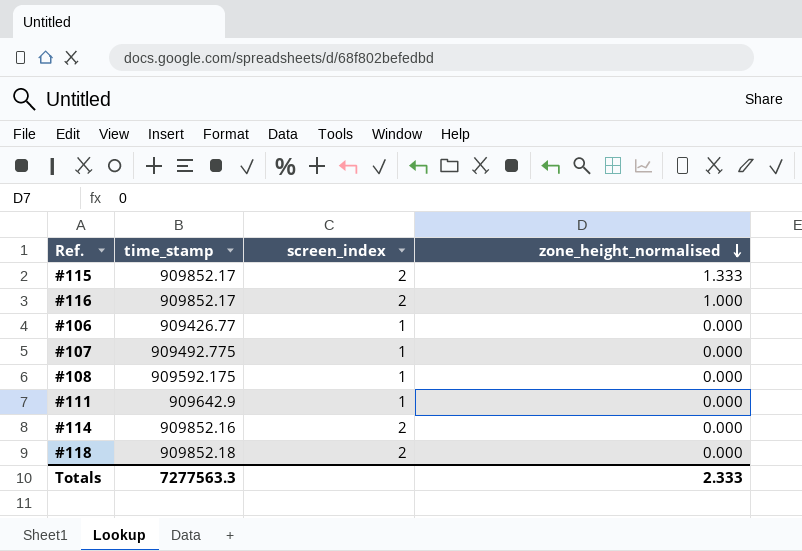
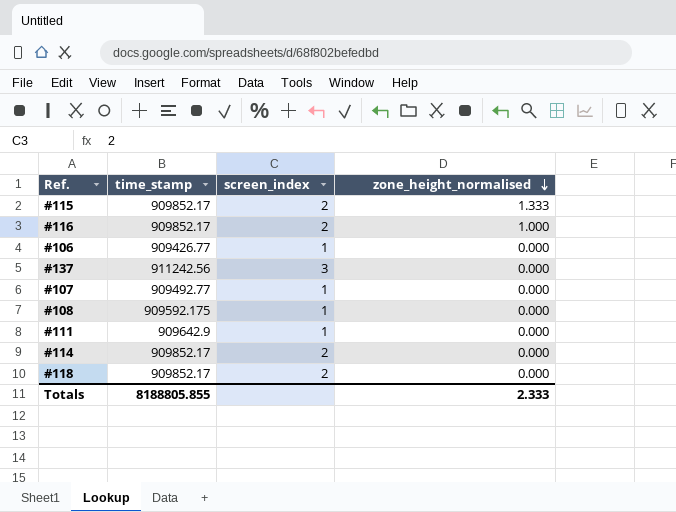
row #137: none -> 911242.56 | 3 | 0.000
#107 | time_stamp: 909492.775 -> 909492.77
#114 | time_stamp: 909852.16 -> 909852.17
#118 | time_stamp: 909852.18 -> 909852.17
Totals | time_stamp: 7277563.3 -> 8188805.855

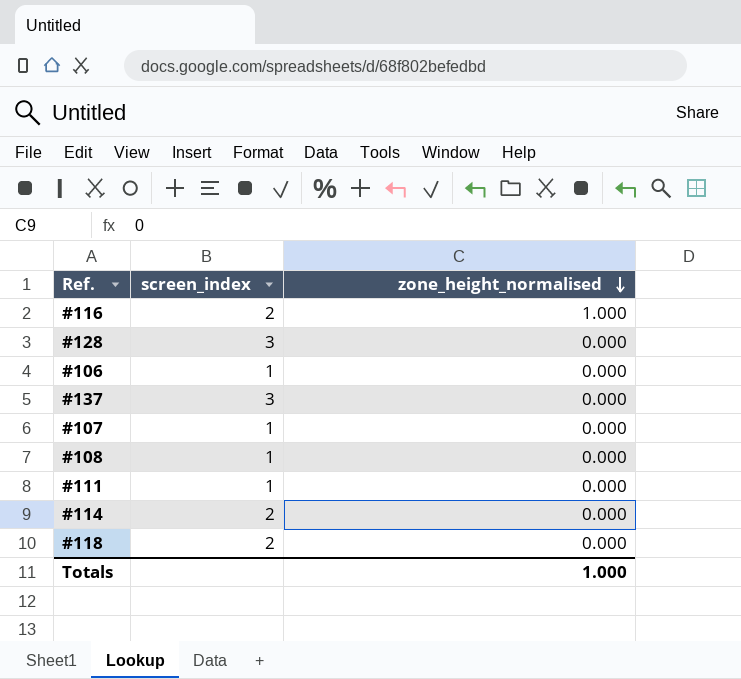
column time_stamp | position: 2 -> none
row #115: 909852.17 | 2 | 1.333 -> none
row #128: none -> 3 | 0.000
Totals | zone_height_normalised: 2.333 -> 1.000

